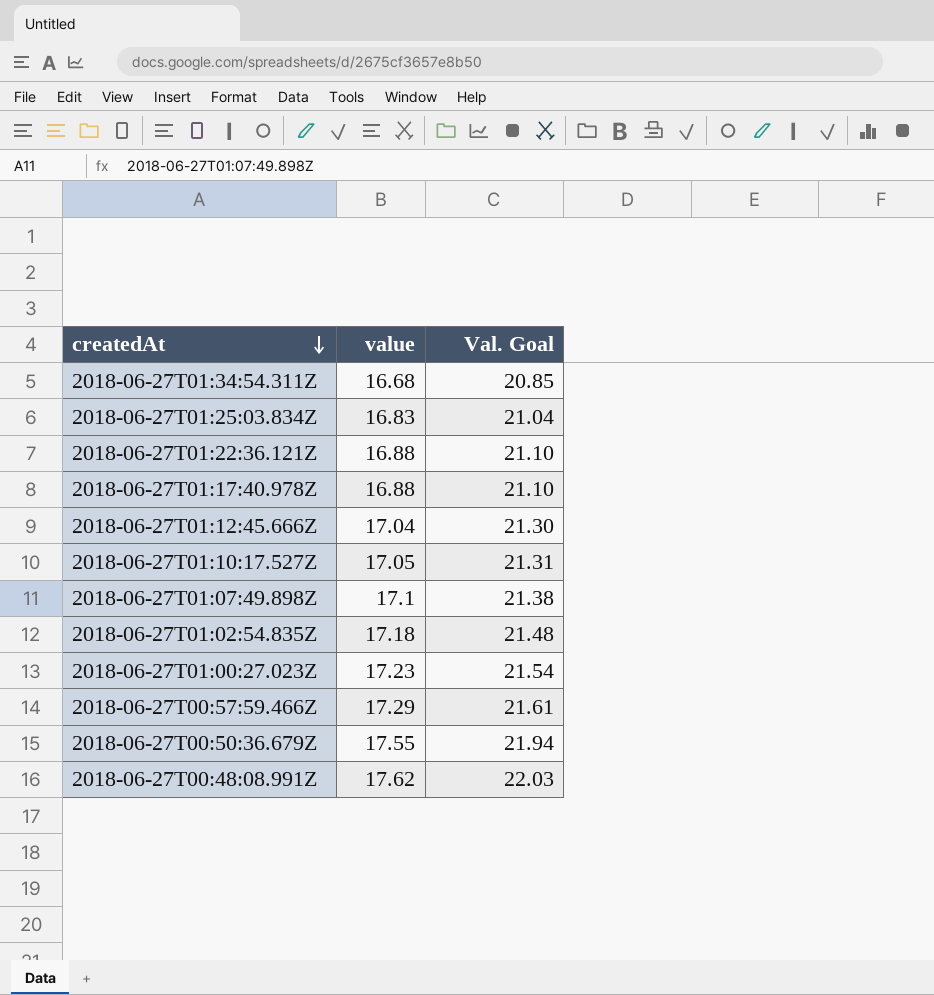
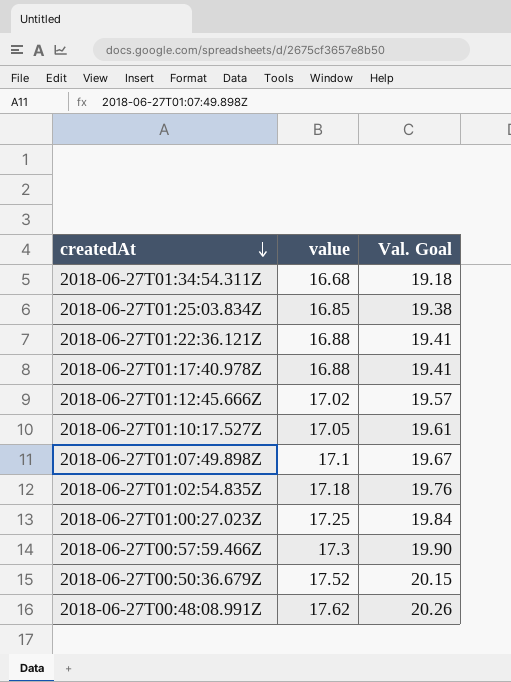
column Val. Goal | formula: [value] * 1.25 -> [value] * 1.15
2018-06-27T01:25:03.834Z | value: 16.83 -> 16.85
2018-06-27T01:12:45.666Z | value: 17.04 -> 17.02
2018-06-27T01:00:27.023Z | value: 17.23 -> 17.25
2018-06-27T00:57:59.466Z | value: 17.29 -> 17.3
2018-06-27T00:50:36.679Z | value: 17.55 -> 17.52

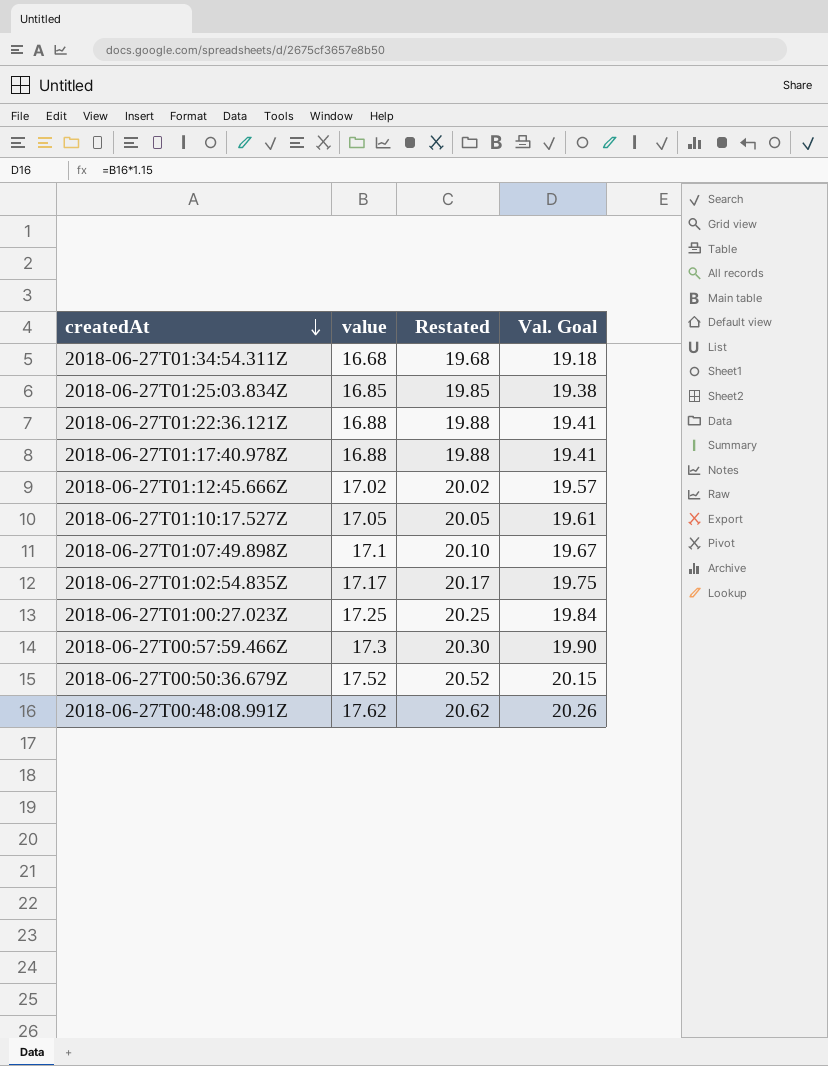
column Restated | formula: none -> [value] + 3
2018-06-27T01:02:54.835Z | value: 17.18 -> 17.17
2018-06-27T01:02:54.835Z | Val. Goal: 19.76 -> 19.75

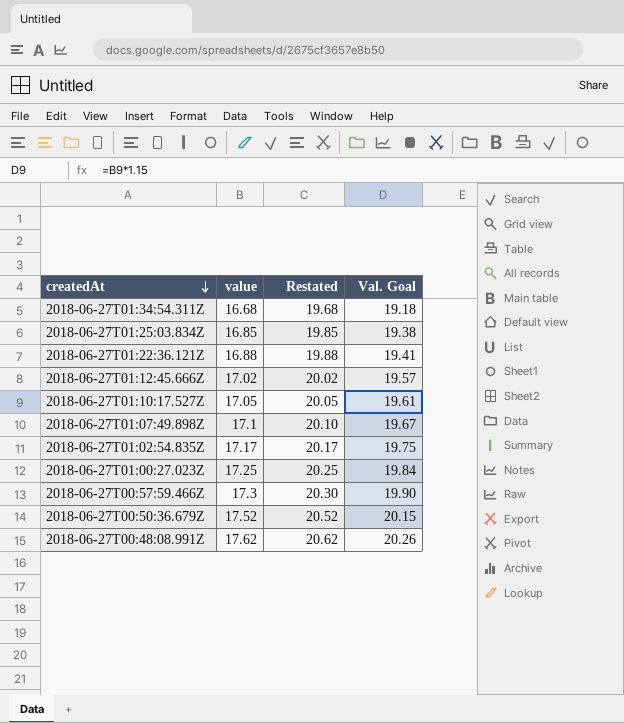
row 2018-06-27T01:17:40.978Z: 16.88 | 19.88 | 19.41 -> none

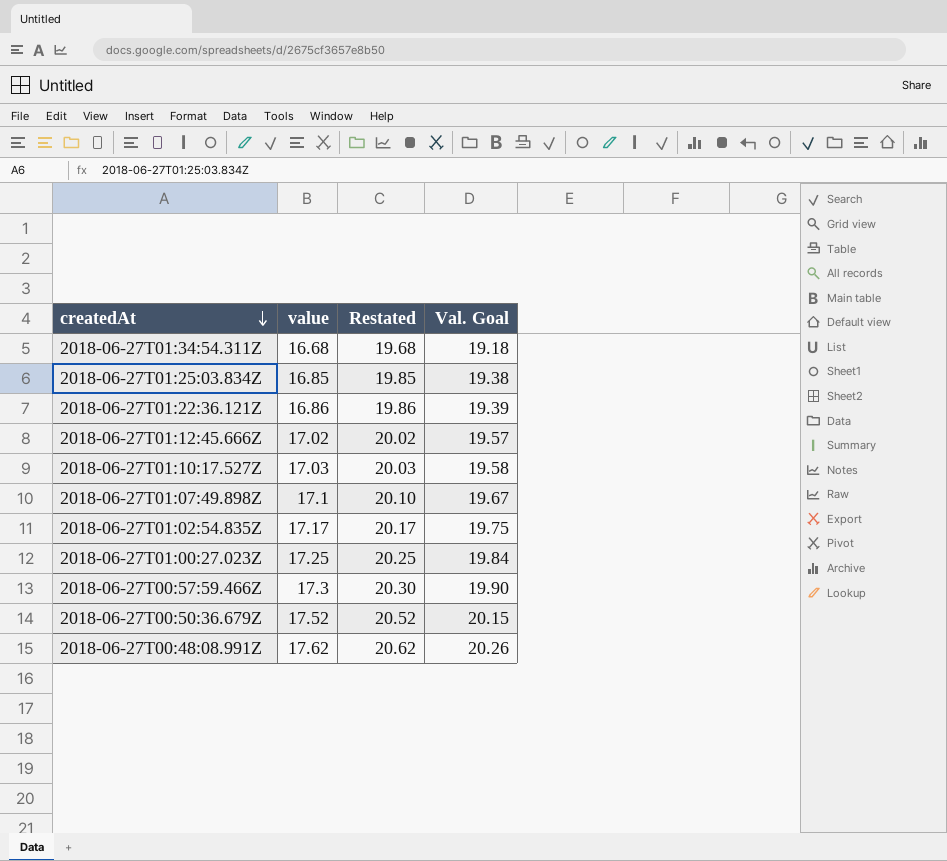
2018-06-27T01:22:36.121Z | value: 16.88 -> 16.86
2018-06-27T01:22:36.121Z | Restated: 19.88 -> 19.86
2018-06-27T01:22:36.121Z | Val. Goal: 19.41 -> 19.39
2018-06-27T01:10:17.527Z | value: 17.05 -> 17.03
2018-06-27T01:10:17.527Z | Restated: 20.05 -> 20.03
2018-06-27T01:10:17.527Z | Val. Goal: 19.61 -> 19.58

